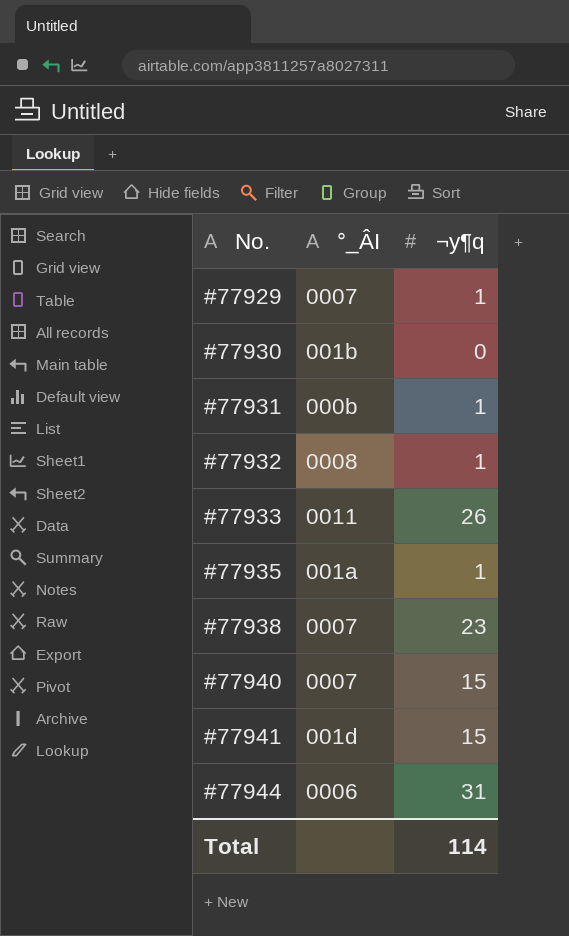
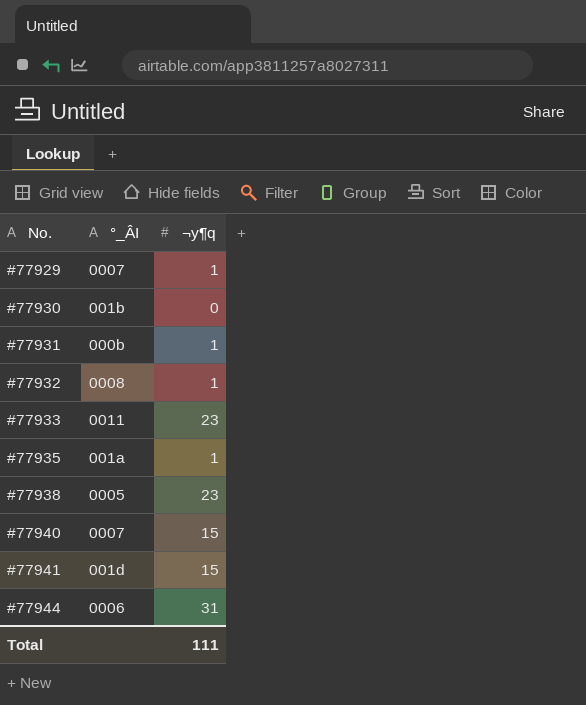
#77933 | ¬y¶q: 26 -> 23
#77938 | °_ÂI: 0007 -> 0005
Total | ¬y¶q: 114 -> 111

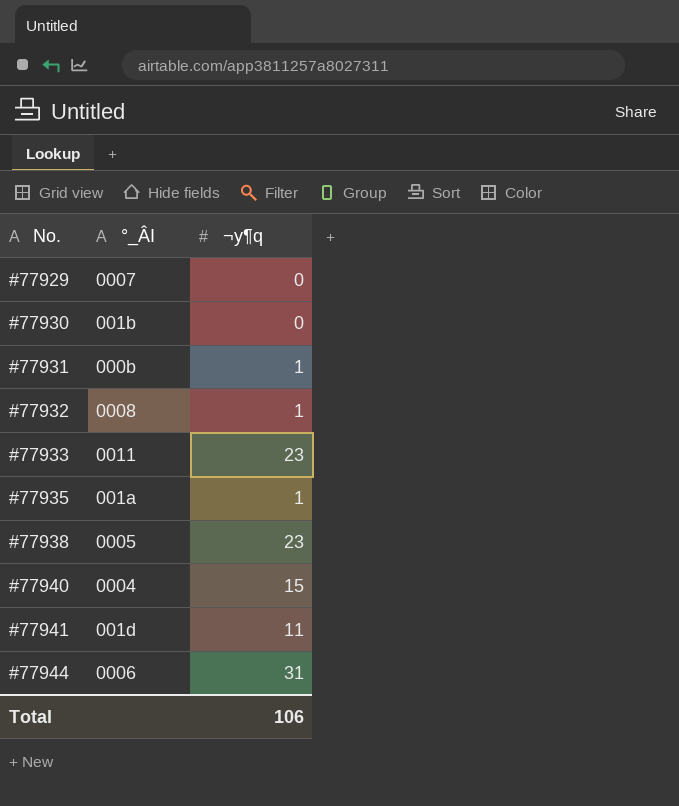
#77929 | ¬y¶q: 1 -> 0
#77940 | °_ÂI: 0007 -> 0004
#77941 | ¬y¶q: 15 -> 11
Total | ¬y¶q: 111 -> 106

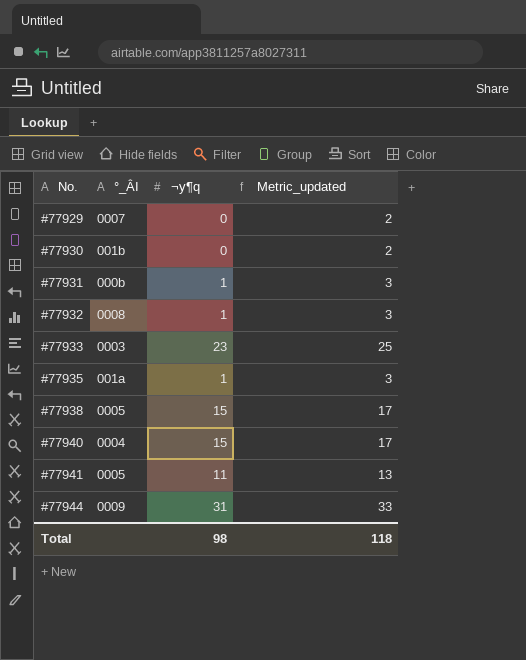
column Metric_updated | formula: none -> [¬y¶q] + 2
#77933 | °_ÂI: 0011 -> 0003
#77938 | ¬y¶q: 23 -> 15
#77941 | °_ÂI: 001d -> 0005
#77944 | °_ÂI: 0006 -> 0009
Total | ¬y¶q: 106 -> 98

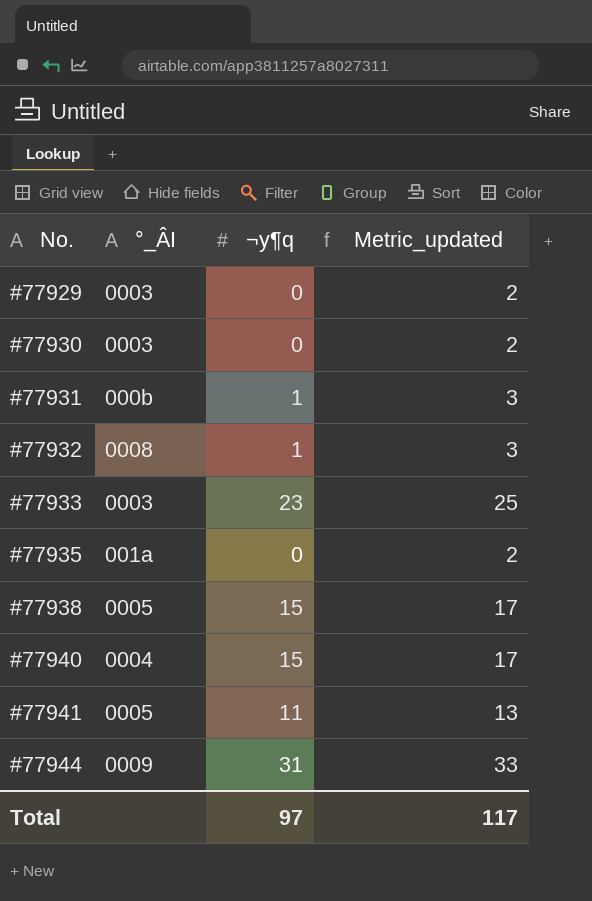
#77929 | °_ÂI: 0007 -> 0003
#77930 | °_ÂI: 001b -> 0003
#77935 | ¬y¶q: 1 -> 0
#77935 | Metric_updated: 3 -> 2
Total | ¬y¶q: 98 -> 97
Total | Metric_updated: 118 -> 117

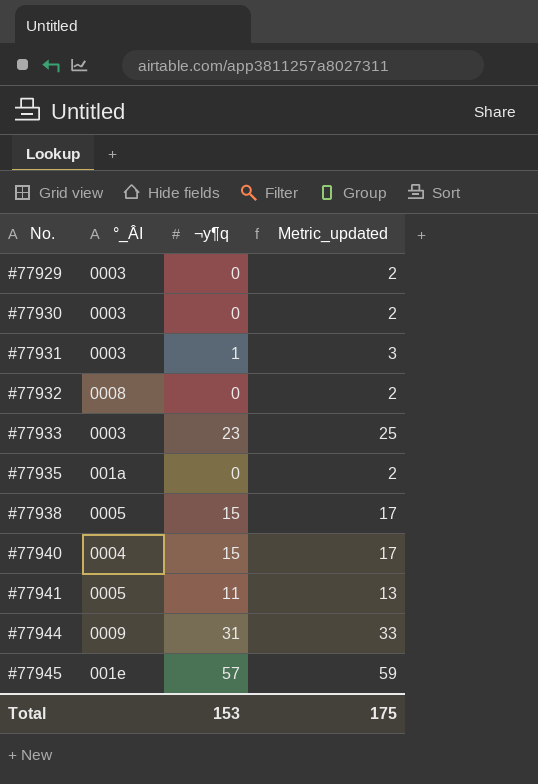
#77931 | °_ÂI: 000b -> 0003
#77932 | ¬y¶q: 1 -> 0
#77932 | Metric_updated: 3 -> 2
row #77945: none -> 001e | 57 | 59
Total | ¬y¶q: 97 -> 153
Total | Metric_updated: 117 -> 175

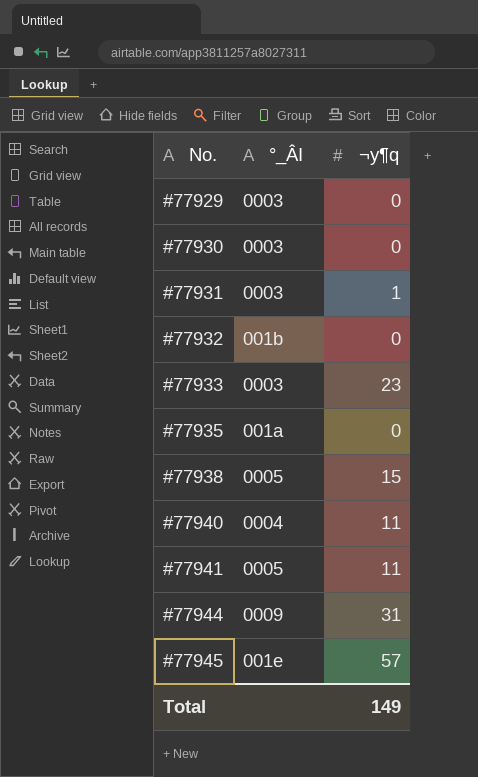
column Metric_updated | formula: [¬y¶q] + 2 -> none
#77932 | °_ÂI: 0008 -> 001b
#77940 | ¬y¶q: 15 -> 11
Total | ¬y¶q: 153 -> 149

